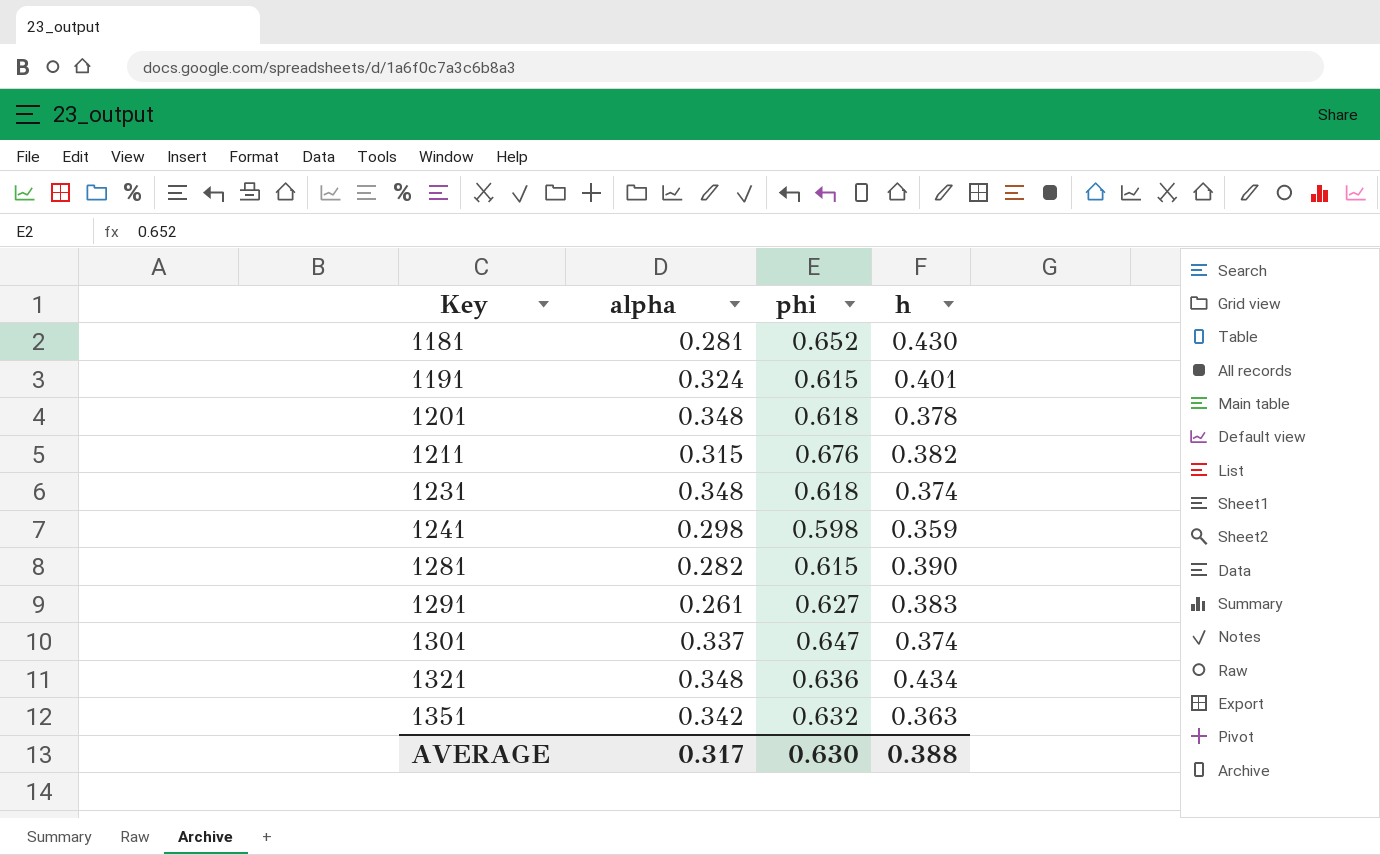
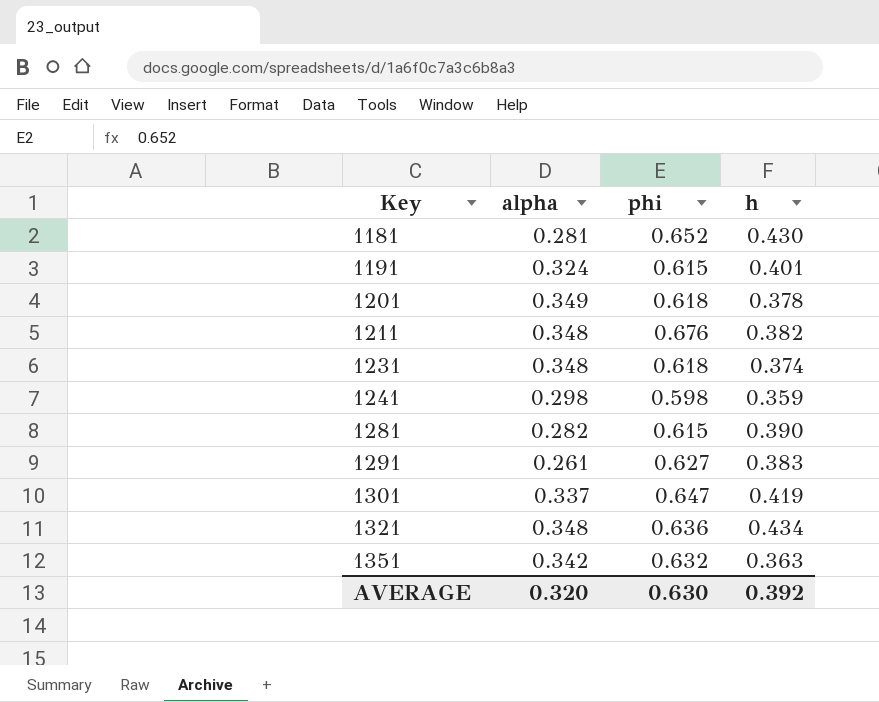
1201 | alpha: 0.348 -> 0.349
1211 | alpha: 0.315 -> 0.348
1301 | h: 0.374 -> 0.419
AVERAGE | alpha: 0.317 -> 0.320
AVERAGE | h: 0.388 -> 0.392

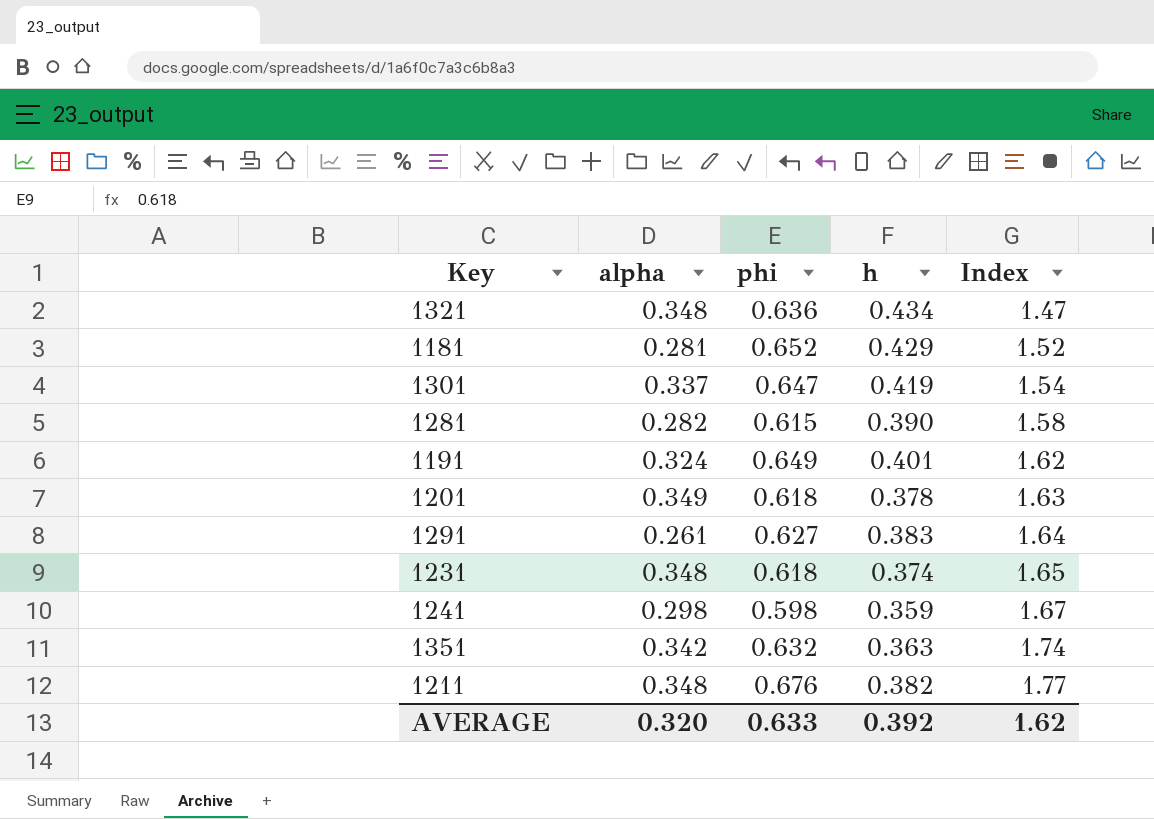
row order: Key ascending -> Index ascending
column Index | formula: none -> [phi] / [h]
1181 | h: 0.430 -> 0.429
1191 | phi: 0.615 -> 0.649
AVERAGE | phi: 0.630 -> 0.633

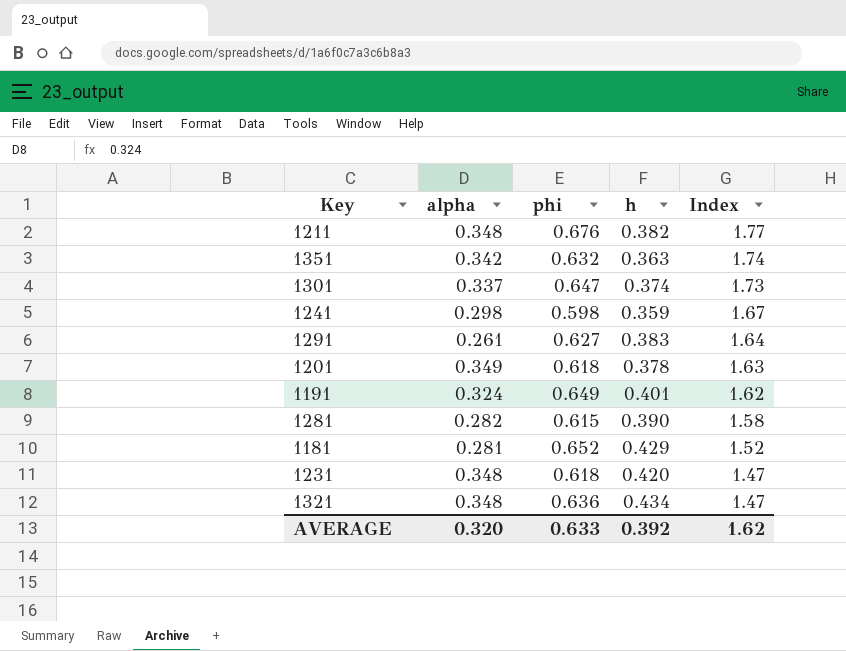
row order: Index ascending -> Index descending
1301 | h: 0.419 -> 0.374
1301 | Index: 1.54 -> 1.73
1231 | h: 0.374 -> 0.420
1231 | Index: 1.65 -> 1.47

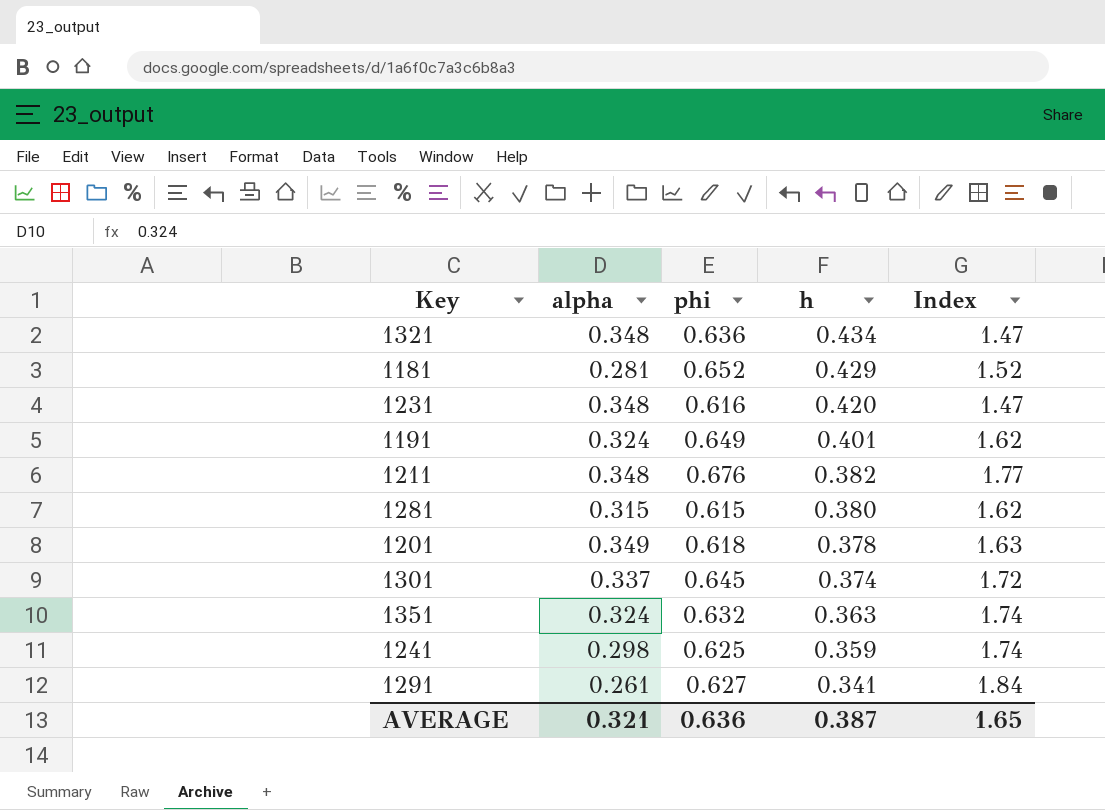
row order: Index descending -> h descending
1231 | phi: 0.618 -> 0.616
1281 | alpha: 0.282 -> 0.315
1281 | h: 0.390 -> 0.380
1281 | Index: 1.58 -> 1.62
1301 | phi: 0.647 -> 0.645
1301 | Index: 1.73 -> 1.72
1351 | alpha: 0.342 -> 0.324
1241 | phi: 0.598 -> 0.625
1241 | Index: 1.67 -> 1.74
1291 | h: 0.383 -> 0.341
1291 | Index: 1.64 -> 1.84
AVERAGE | alpha: 0.320 -> 0.321
AVERAGE | phi: 0.633 -> 0.636
AVERAGE | h: 0.392 -> 0.387
AVERAGE | Index: 1.62 -> 1.65

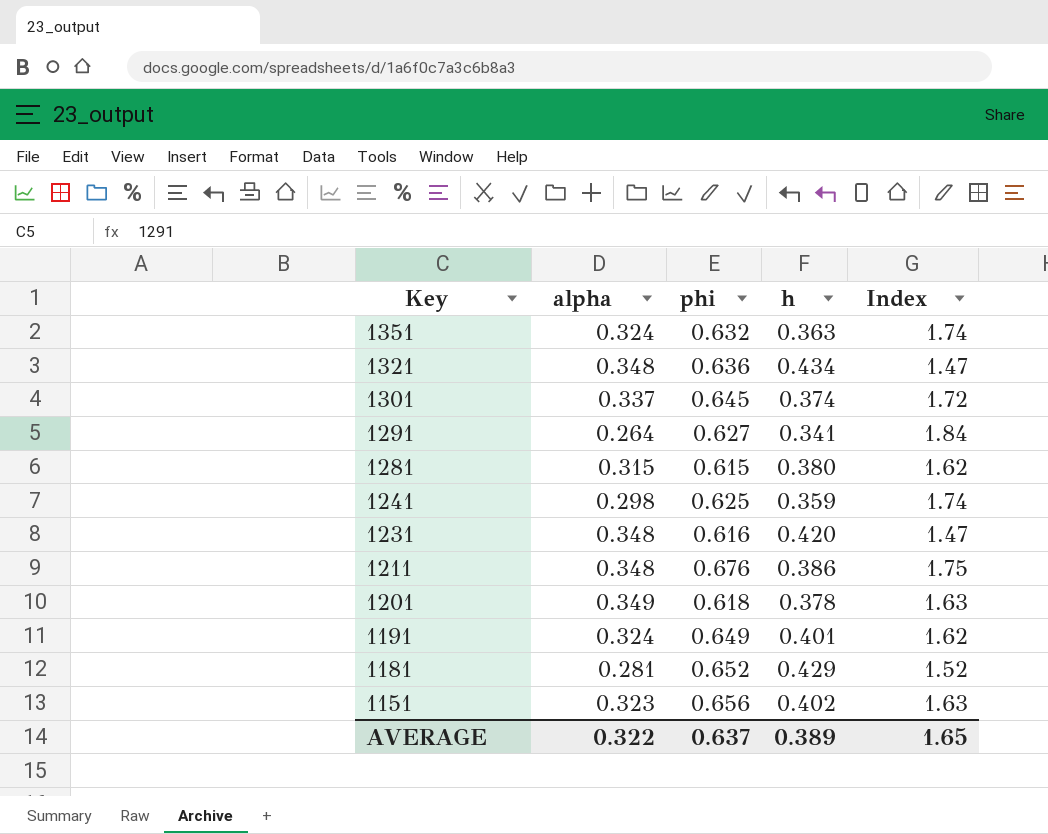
row order: h descending -> Key descending
1291 | alpha: 0.261 -> 0.264
1211 | h: 0.382 -> 0.386
1211 | Index: 1.77 -> 1.75
row 1151: none -> 0.323 | 0.656 | 0.402 | 1.63
AVERAGE | alpha: 0.321 -> 0.322
AVERAGE | phi: 0.636 -> 0.637
AVERAGE | h: 0.387 -> 0.389

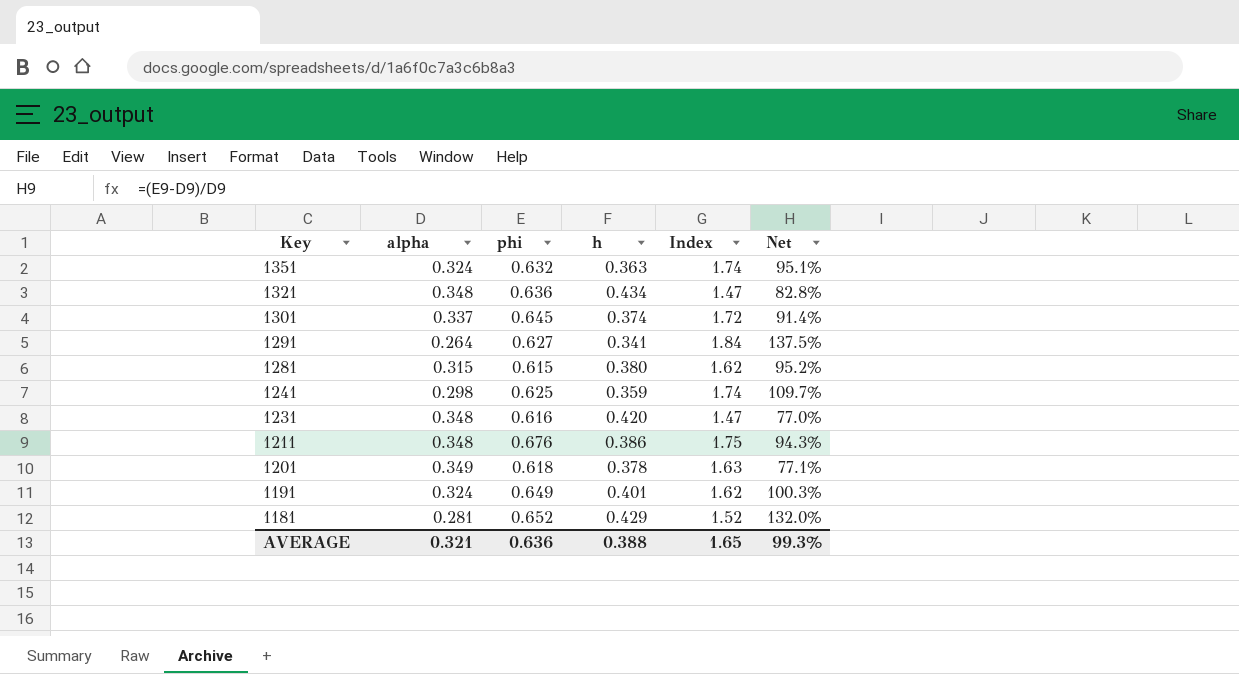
column Net | formula: none -> ([phi] - [alpha]) / [alpha]
row 1151: 0.323 | 0.656 | 0.402 | 1.63 -> none
AVERAGE | alpha: 0.322 -> 0.321
AVERAGE | phi: 0.637 -> 0.636
AVERAGE | h: 0.389 -> 0.388

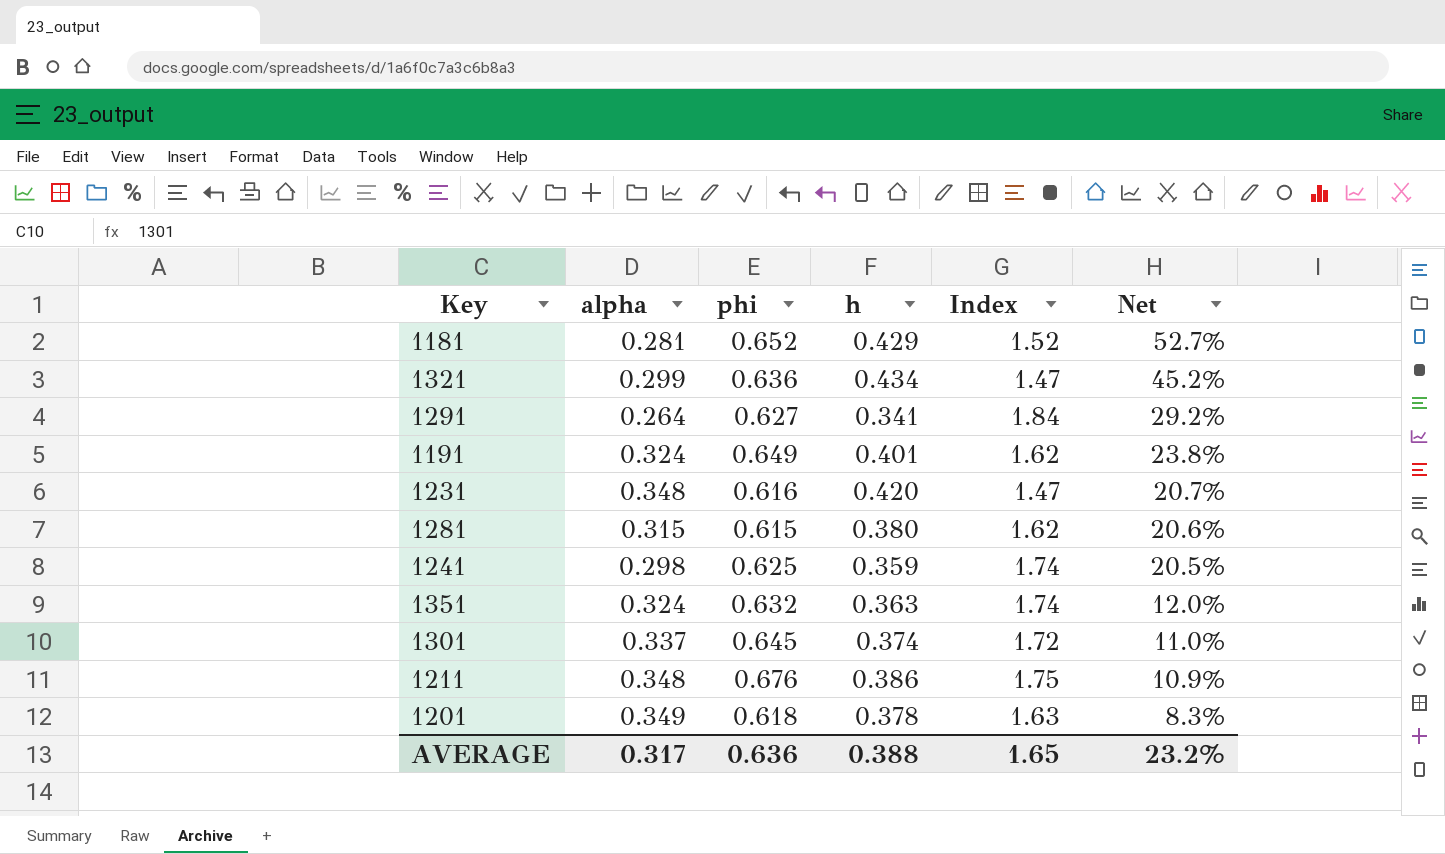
row order: Key descending -> Net descending
column Net | formula: ([phi] - [alpha]) / [alpha] -> ([h] - [alpha]) / [alpha]
1321 | alpha: 0.348 -> 0.299
AVERAGE | alpha: 0.321 -> 0.317
AVERAGE | Net: 99.3% -> 23.2%

